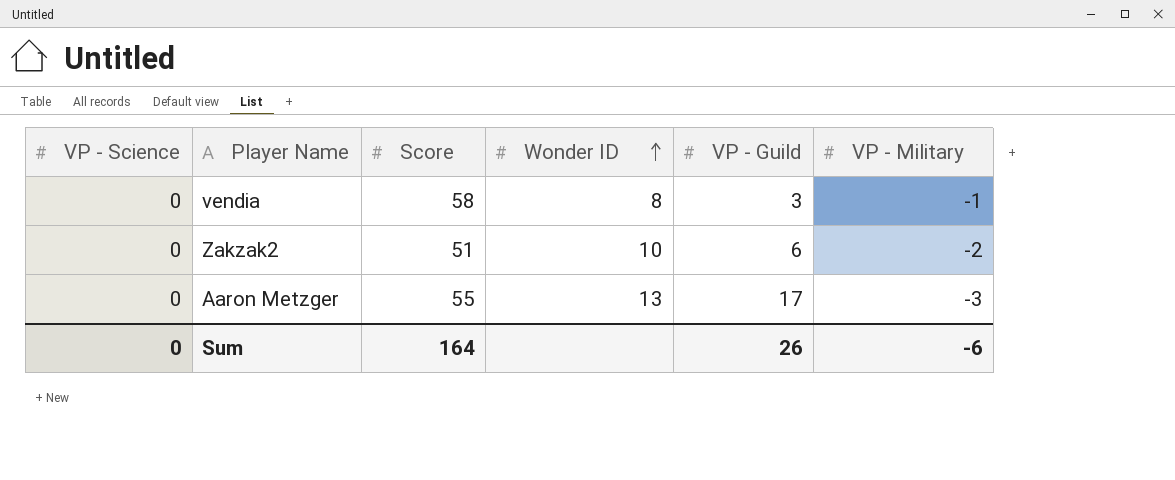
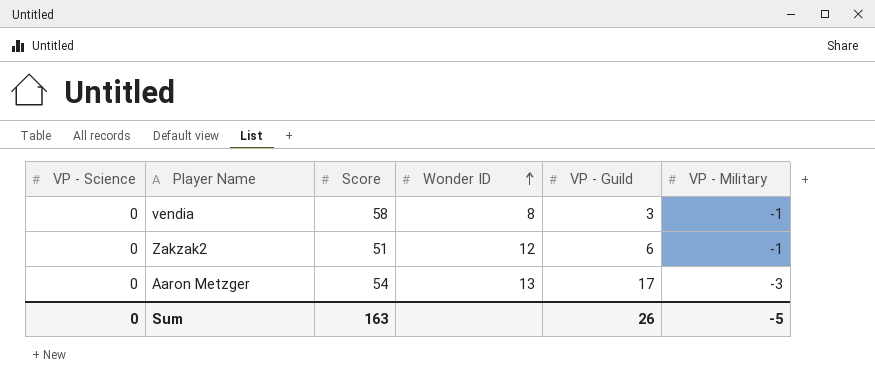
Zakzak2 | Wonder ID: 10 -> 12
Zakzak2 | VP - Military: -2 -> -1
Aaron Metzger | Score: 55 -> 54
Sum | Score: 164 -> 163
Sum | VP - Military: -6 -> -5

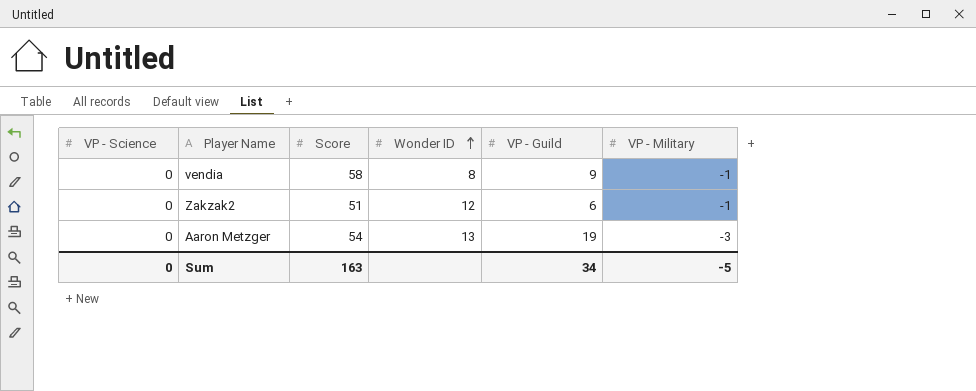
vendia | VP - Guild: 3 -> 9
Aaron Metzger | VP - Guild: 17 -> 19
Sum | VP - Guild: 26 -> 34

